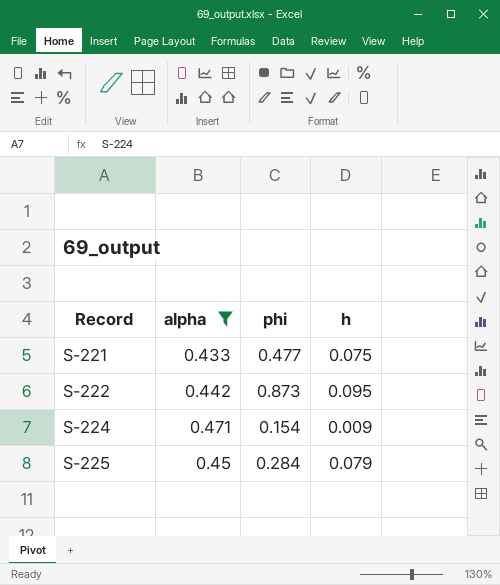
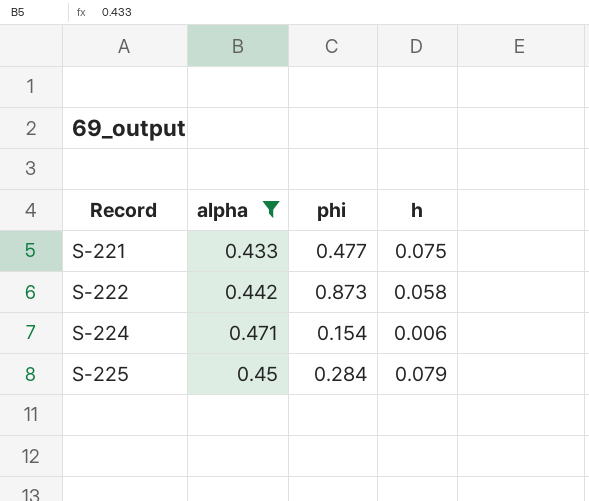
S-222 | h: 0.095 -> 0.058
S-224 | h: 0.009 -> 0.006

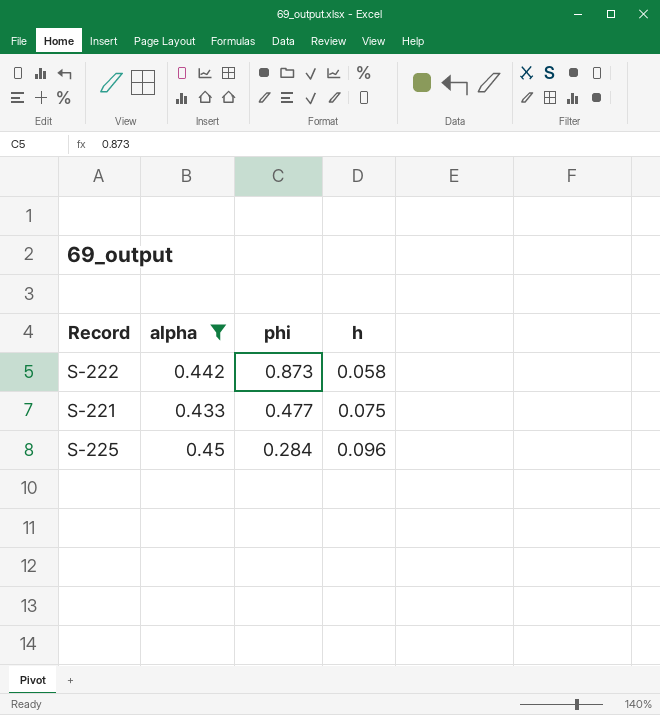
row order: Record ascending -> phi descending
row S-224: 0.471 | 0.154 | 0.006 -> none
S-225 | h: 0.079 -> 0.096

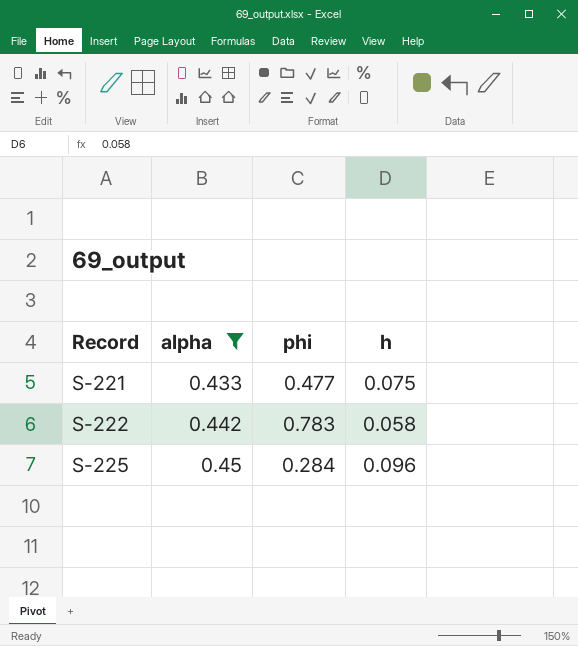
row order: phi descending -> Record ascending
S-222 | phi: 0.873 -> 0.783

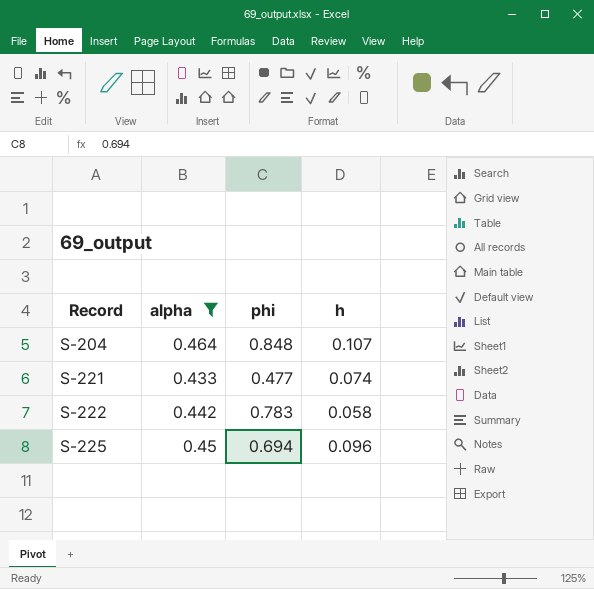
row S-204: none -> 0.464 | 0.848 | 0.107
S-221 | h: 0.075 -> 0.074
S-225 | phi: 0.284 -> 0.694

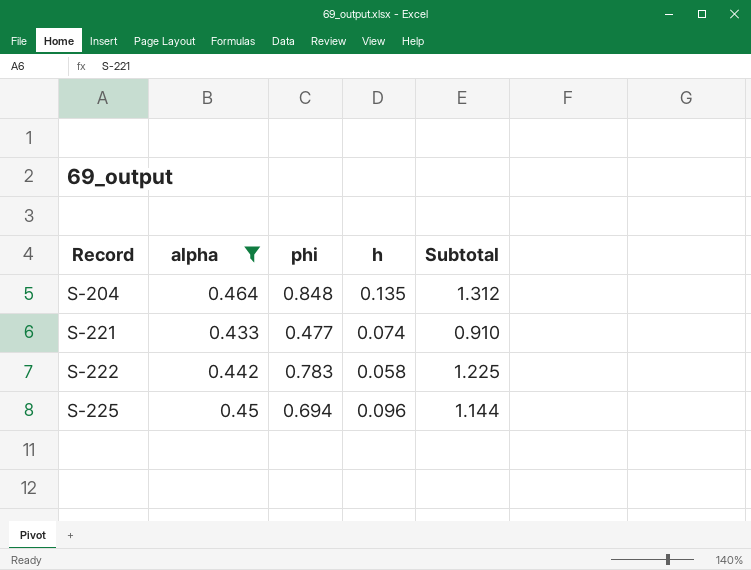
column Subtotal | formula: none -> [alpha] + [phi]
S-204 | h: 0.107 -> 0.135

